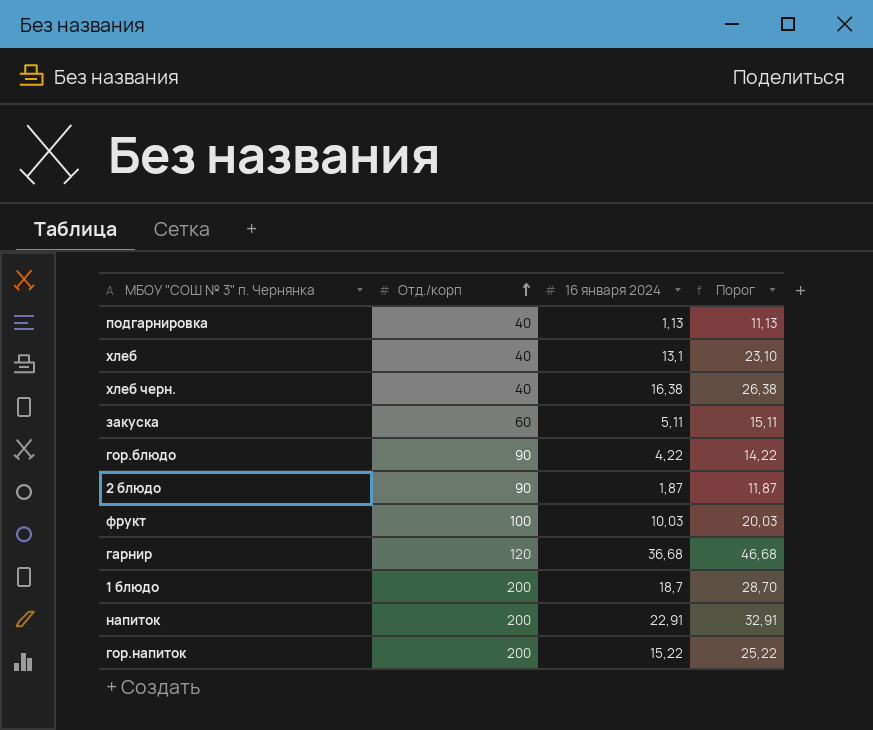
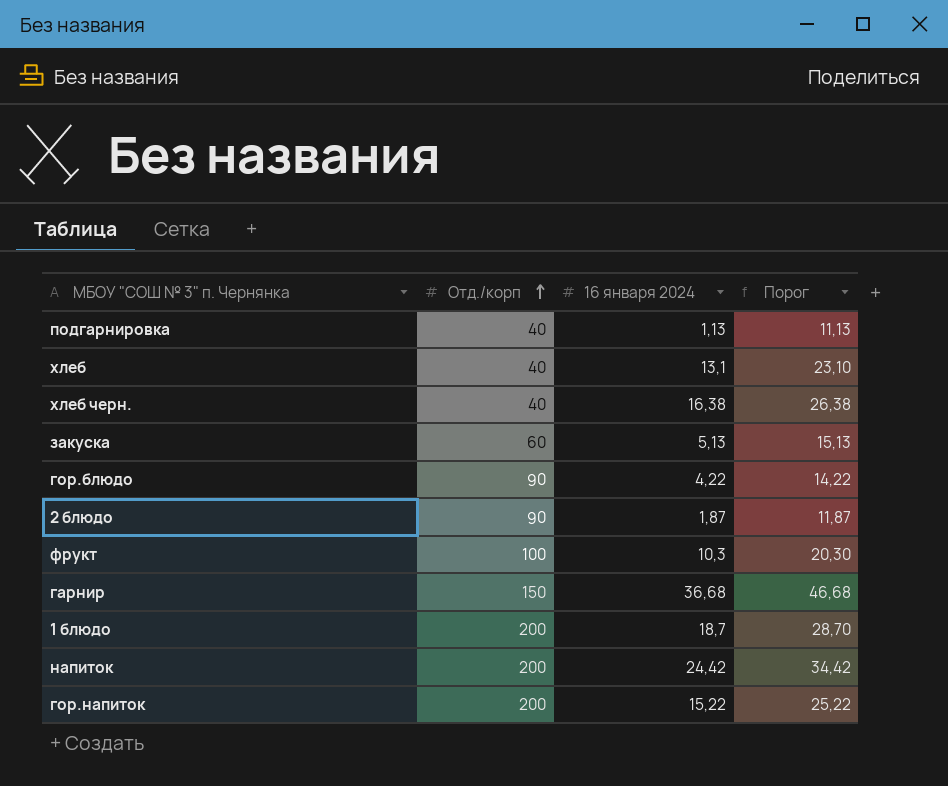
закуска | 16 января 2024: 5,11 -> 5,13
закуска | Порог: 15,11 -> 15,13
фрукт | 16 января 2024: 10,03 -> 10,3
фрукт | Порог: 20,03 -> 20,30
гарнир | Отд./корп: 120 -> 150
напиток | 16 января 2024: 22,91 -> 24,42
напиток | Порог: 32,91 -> 34,42

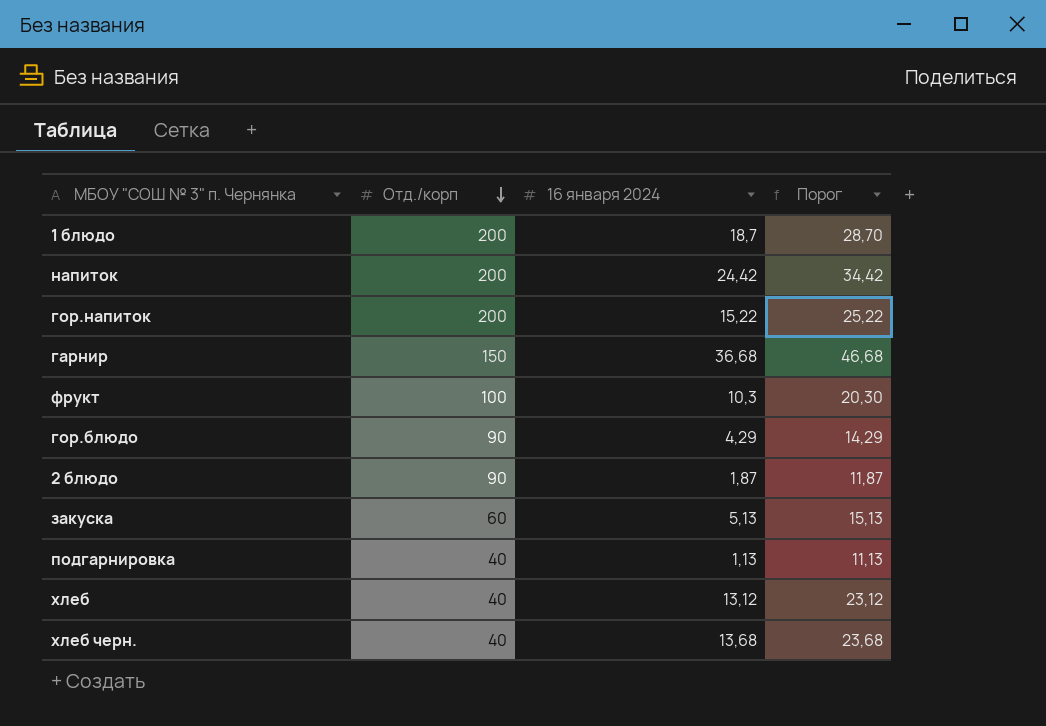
row order: Отд./корп ascending -> Отд./корп descending
гор.блюдо | 16 января 2024: 4,22 -> 4,29
гор.блюдо | Порог: 14,22 -> 14,29
хлеб | 16 января 2024: 13,1 -> 13,12
хлеб | Порог: 23,10 -> 23,12
хлеб черн. | 16 января 2024: 16,38 -> 13,68
хлеб черн. | Порог: 26,38 -> 23,68

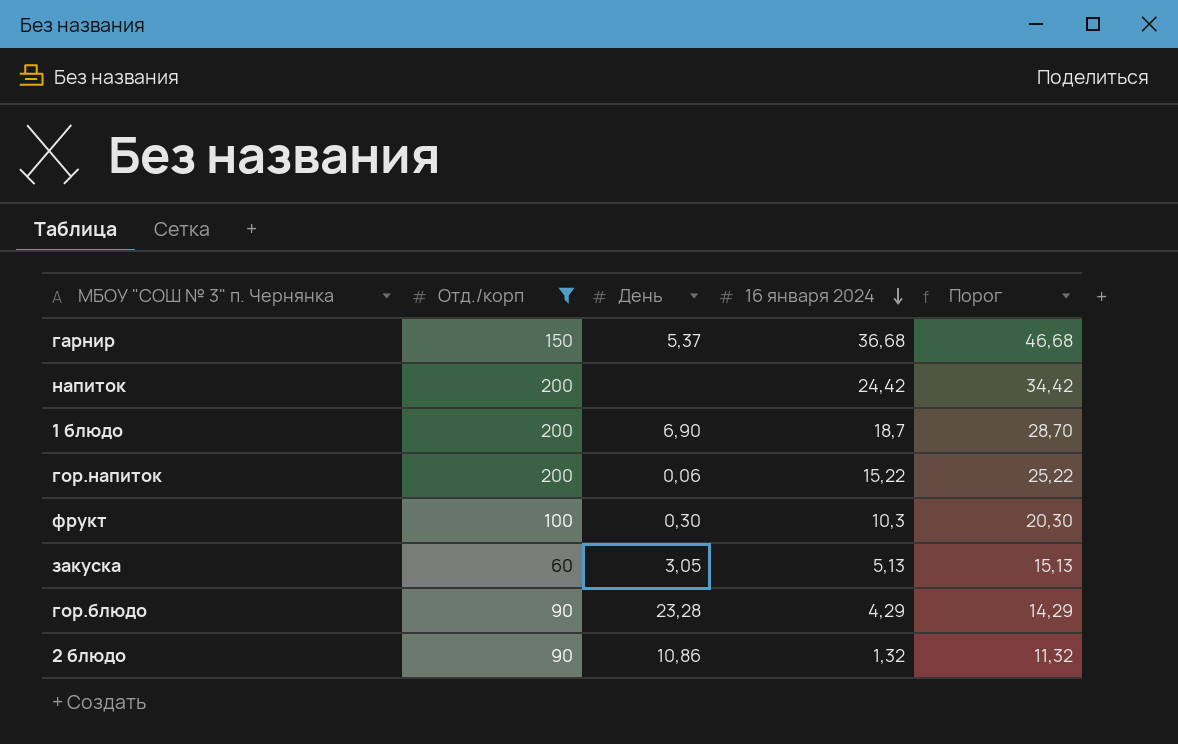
filter: none -> Отд./корп != 40
row order: Отд./корп descending -> 16 января 2024 descending
column День | position: none -> 3
2 блюдо | 16 января 2024: 1,87 -> 1,32
2 блюдо | Порог: 11,87 -> 11,32

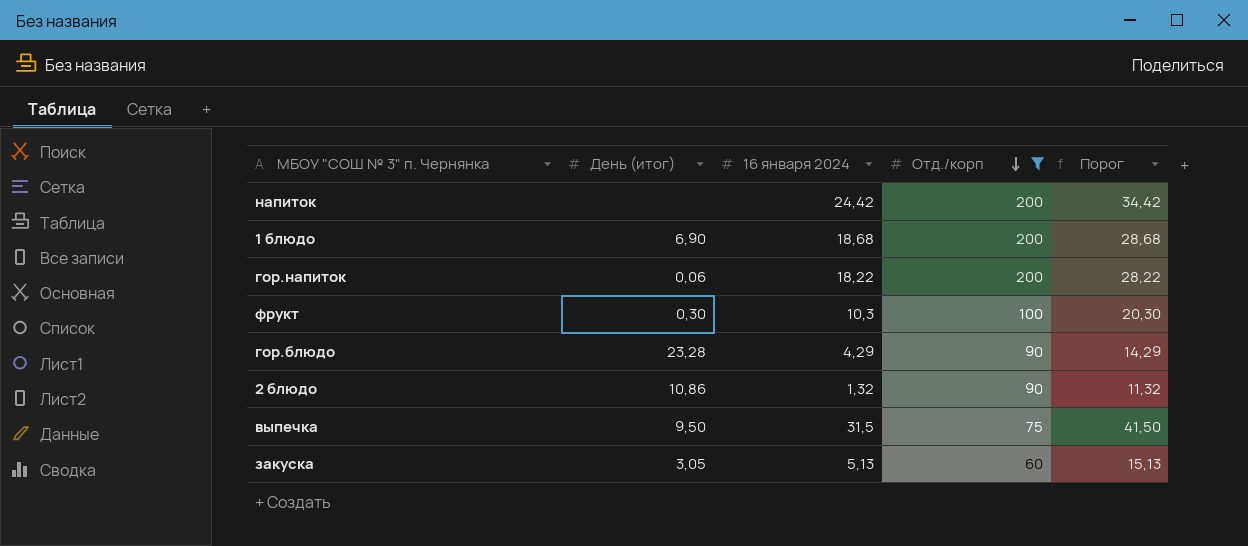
row order: 16 января 2024 descending -> Отд./корп descending
column name: День -> День (итог)
column Отд./корп | position: 2 -> 4
row гарнир: 150 | 5,37 | 36,68 | 46,68 -> none
1 блюдо | 16 января 2024: 18,7 -> 18,68
1 блюдо | Порог: 28,70 -> 28,68
гор.напиток | 16 января 2024: 15,22 -> 18,22
гор.напиток | Порог: 25,22 -> 28,22
row выпечка: none -> 9,50 | 31,5 | 75 | 41,50

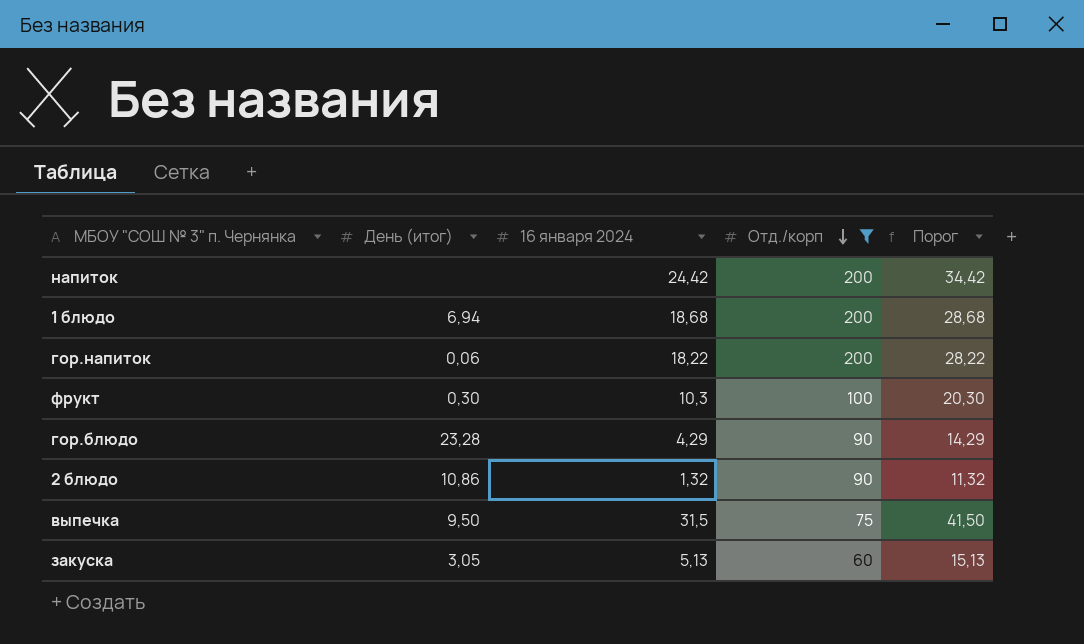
1 блюдо | День (итог): 6,90 -> 6,94

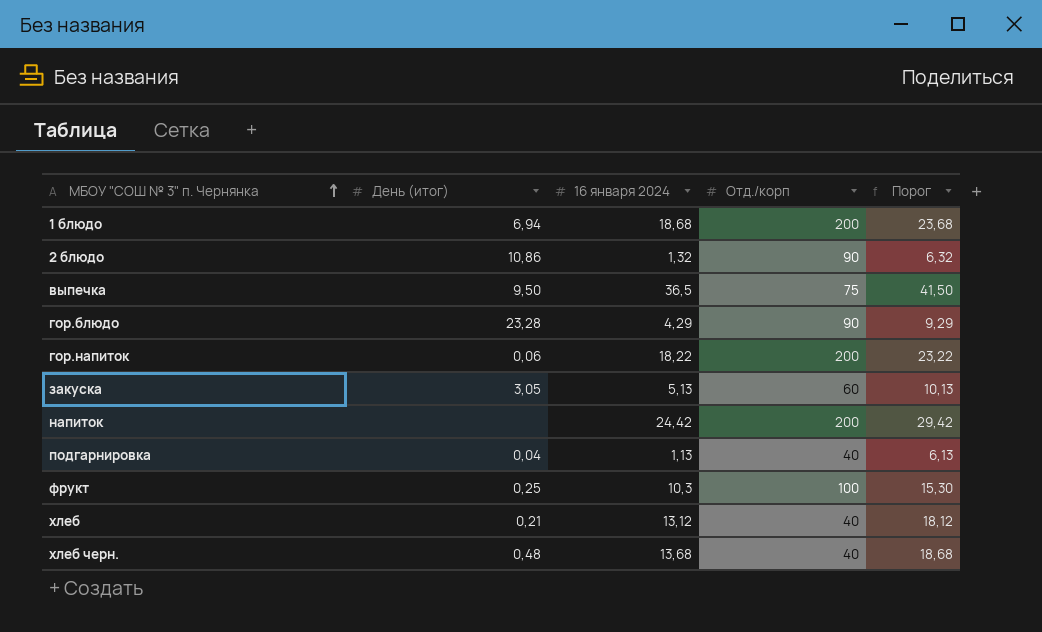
filter: Отд./корп != 40 -> none
row order: Отд./корп descending -> МБОУ "СОШ № 3" п. Чернянка ascending
column Порог | formula: [16 января 2024] + 10 -> [16 января 2024] + 5
выпечка | 16 января 2024: 31,5 -> 36,5
фрукт | День (итог): 0,30 -> 0,25

